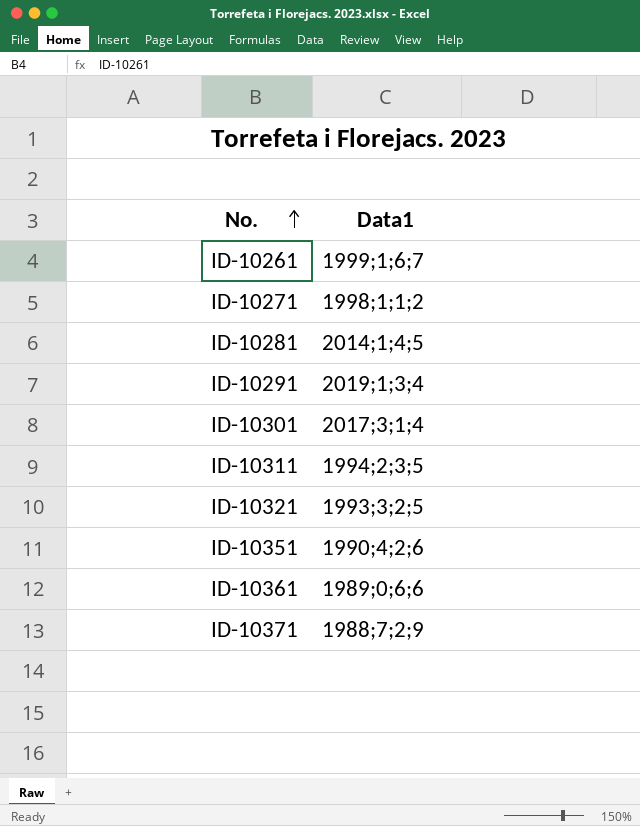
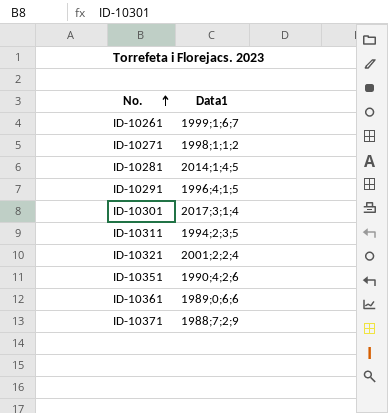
ID-10291 | Data1: 2019;1;3;4 -> 1996;4;1;5
ID-10321 | Data1: 1993;3;2;5 -> 2001;2;2;4

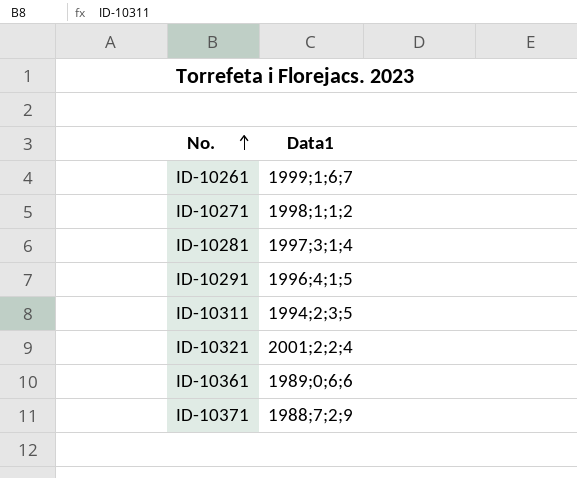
row ID-10301: 2017;3;1;4 -> none
row ID-10351: 1990;4;2;6 -> none
ID-10281 | Data1: 2014;1;4;5 -> 1997;3;1;4

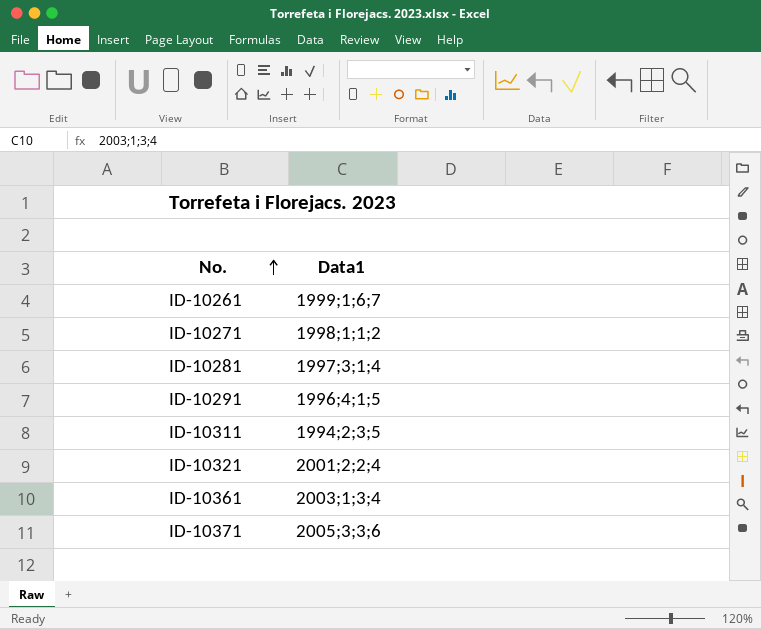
ID-10361 | Data1: 1989;0;6;6 -> 2003;1;3;4
ID-10371 | Data1: 1988;7;2;9 -> 2005;3;3;6

